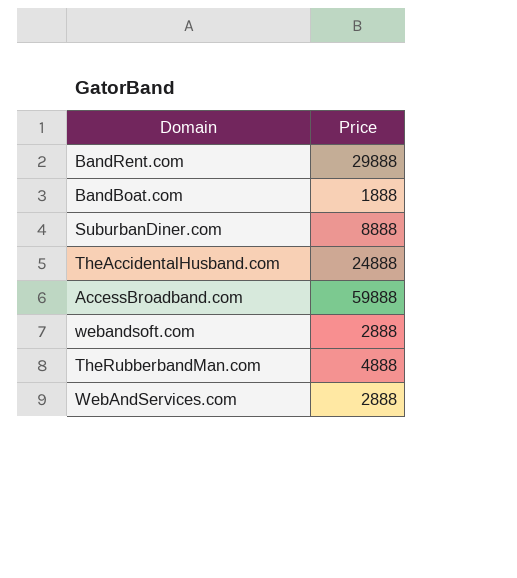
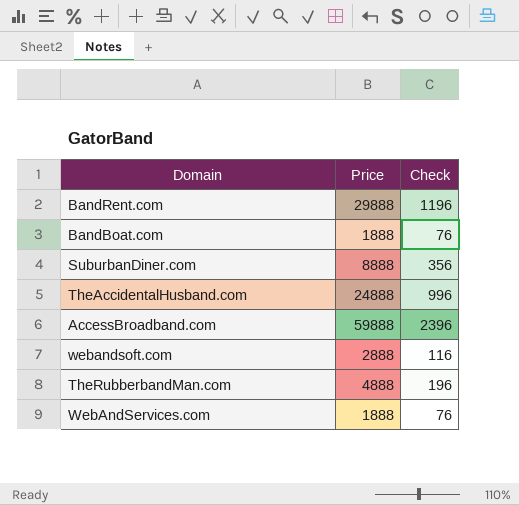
column Check | formula: none -> [Price] * 0.04
WebAndServices.com | Price: 2888 -> 1888

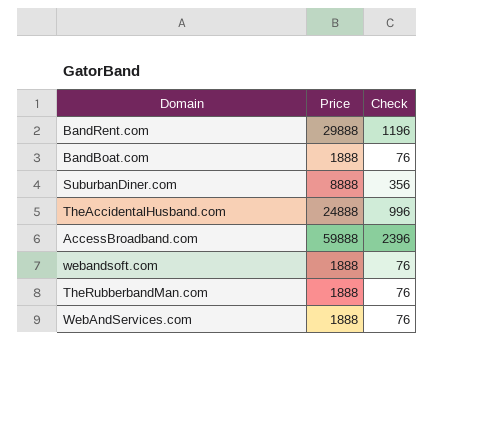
webandsoft.com | Price: 2888 -> 1888
webandsoft.com | Check: 116 -> 76
TheRubberbandMan.com | Price: 4888 -> 1888
TheRubberbandMan.com | Check: 196 -> 76

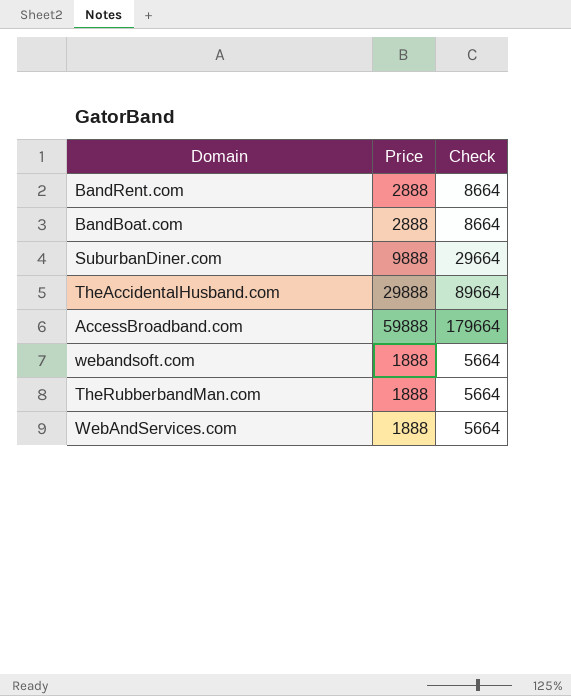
column Check | formula: [Price] * 0.04 -> [Price] * 3
BandRent.com | Price: 29888 -> 2888
BandBoat.com | Price: 1888 -> 2888
SuburbanDiner.com | Price: 8888 -> 9888
TheAccidentalHusband.com | Price: 24888 -> 29888

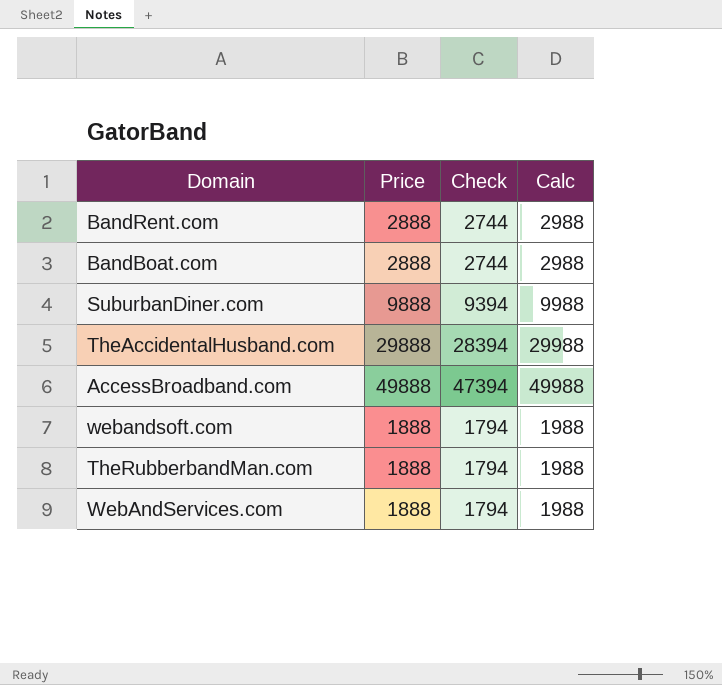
column Check | formula: [Price] * 3 -> [Price] * 0.95
column Calc | formula: none -> [Price] + 100
AccessBroadband.com | Price: 59888 -> 49888

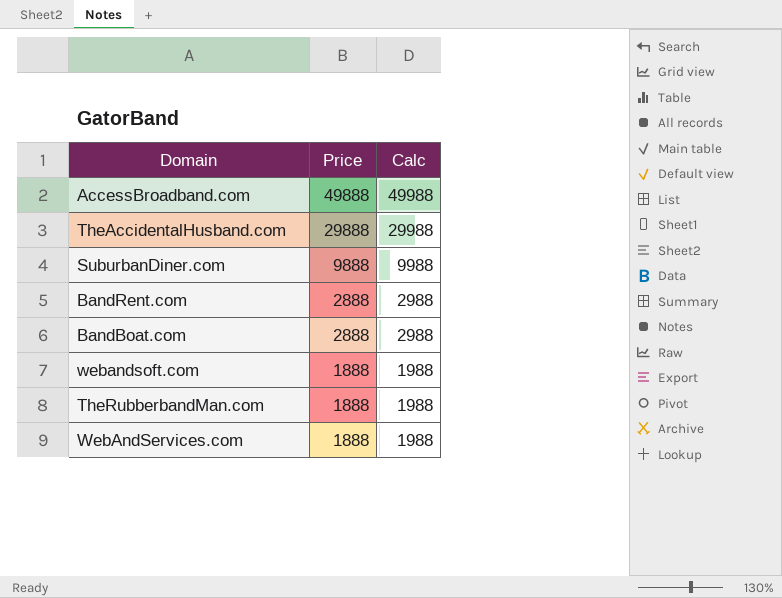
row order: none -> Price descending
column Check | formula: [Price] * 0.95 -> none

